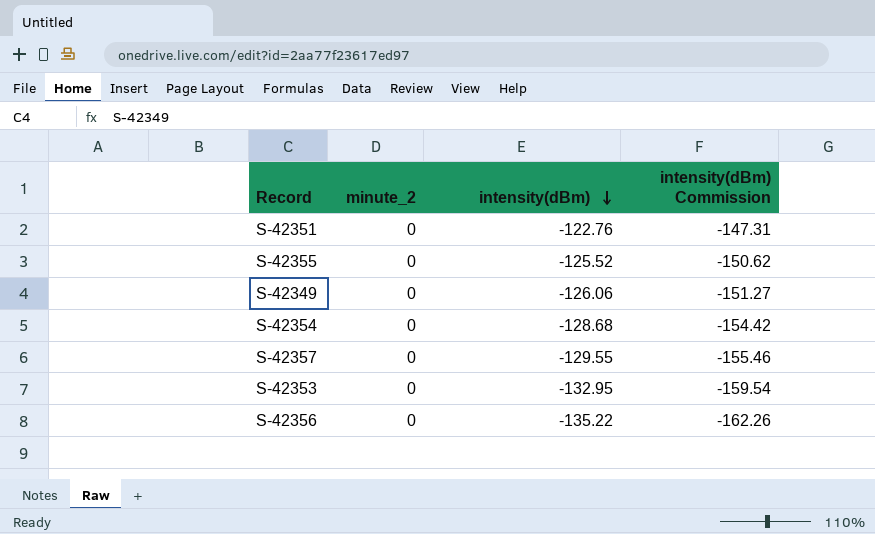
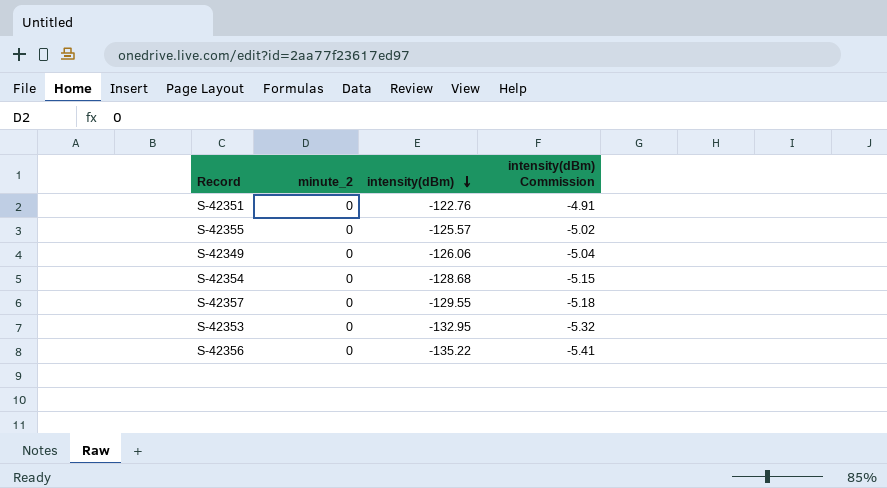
column intensity(dBm) Commission | formula: [intensity(dBm)] * 1.2 -> [intensity(dBm)] * 0.04
S-42355 | intensity(dBm): -125.52 -> -125.57

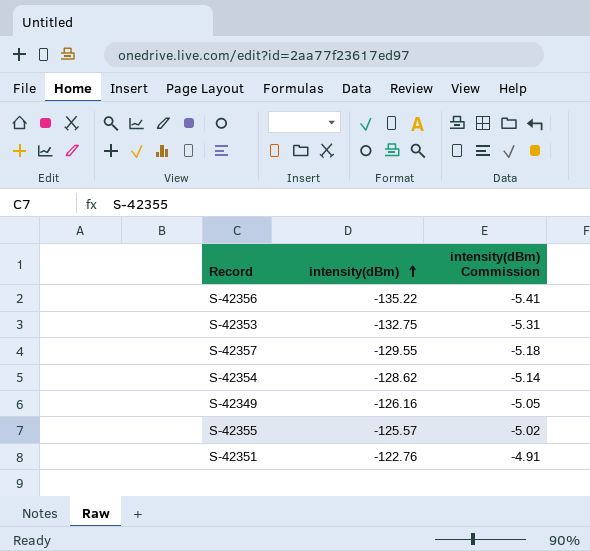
row order: intensity(dBm) descending -> intensity(dBm) ascending
column minute_2 | position: 2 -> none
S-42353 | intensity(dBm): -132.95 -> -132.75
S-42353 | intensity(dBm) Commission: -5.32 -> -5.31
S-42354 | intensity(dBm): -128.68 -> -128.62
S-42354 | intensity(dBm) Commission: -5.15 -> -5.14
S-42349 | intensity(dBm): -126.06 -> -126.16
S-42349 | intensity(dBm) Commission: -5.04 -> -5.05

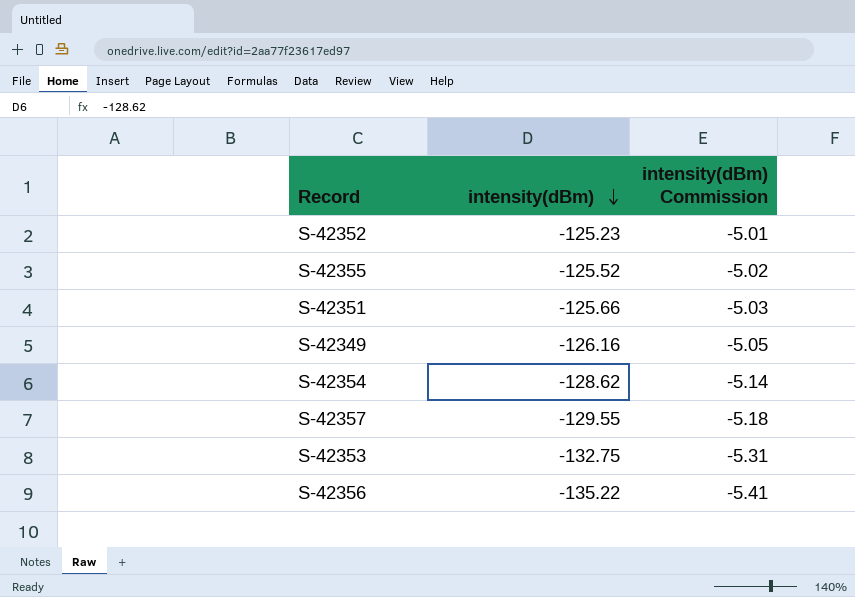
row order: intensity(dBm) ascending -> intensity(dBm) descending
row S-42352: none -> -125.23 | -5.01
S-42355 | intensity(dBm): -125.57 -> -125.52
S-42351 | intensity(dBm): -122.76 -> -125.66
S-42351 | intensity(dBm) Commission: -4.91 -> -5.03

